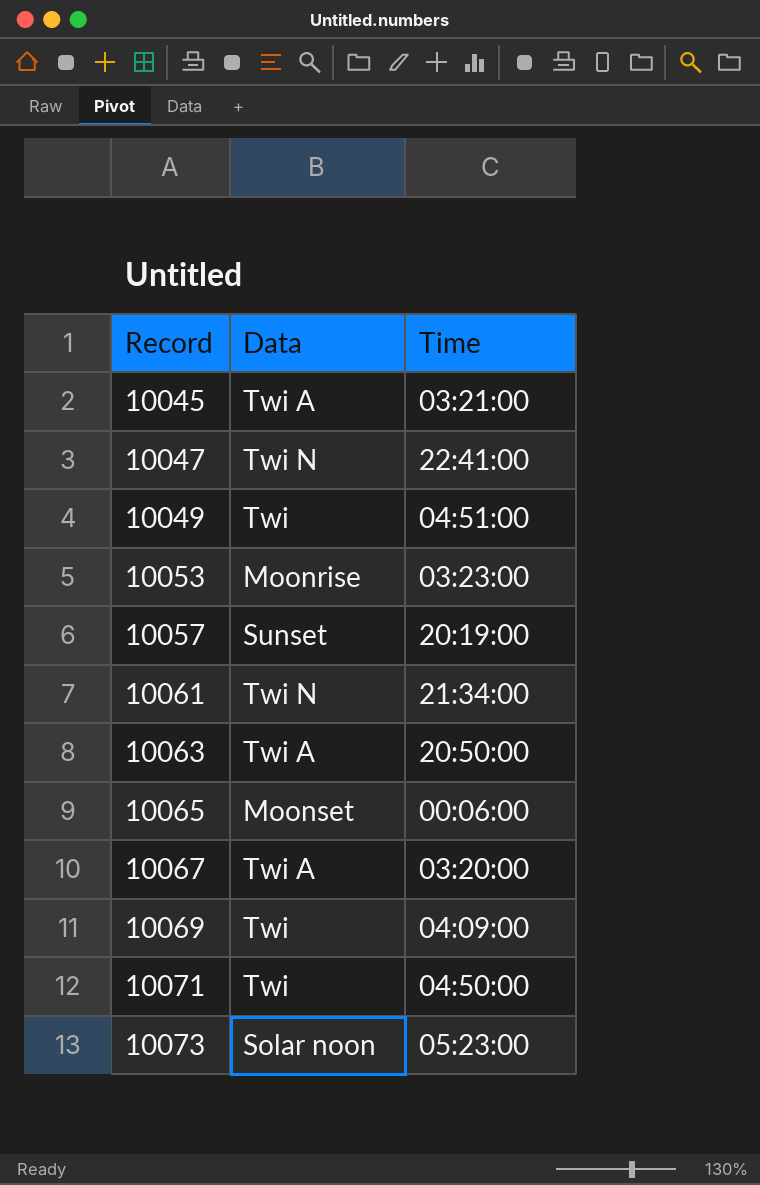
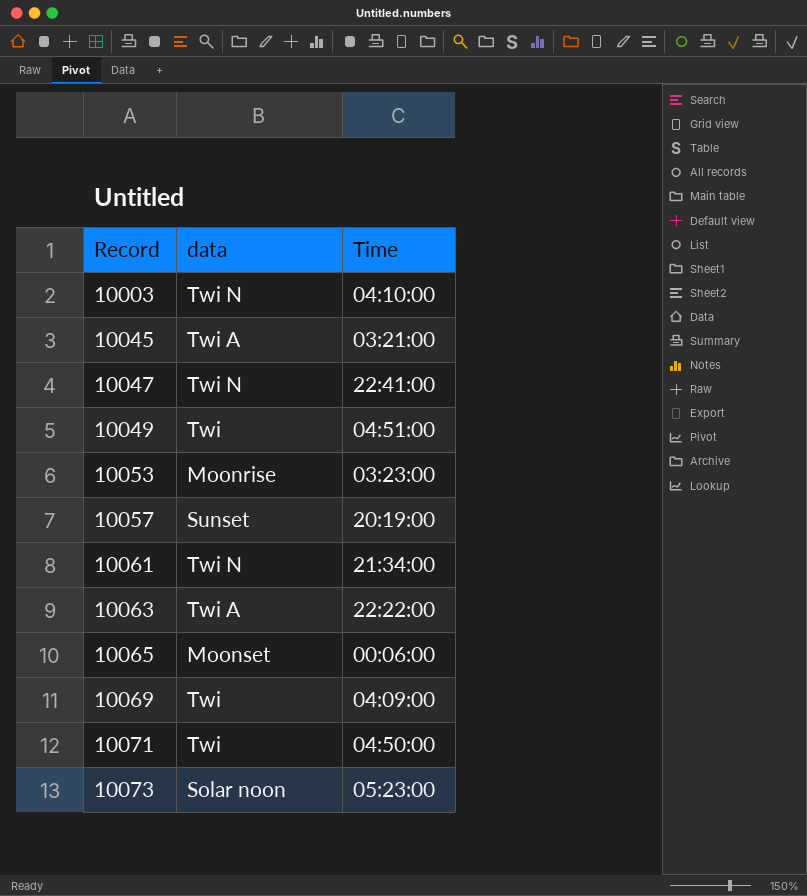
column name: Data -> data
row 10067: Twi A | 03:20:00 -> none
row 10003: none -> Twi N | 04:10:00
10063 | Time: 20:50:00 -> 22:22:00

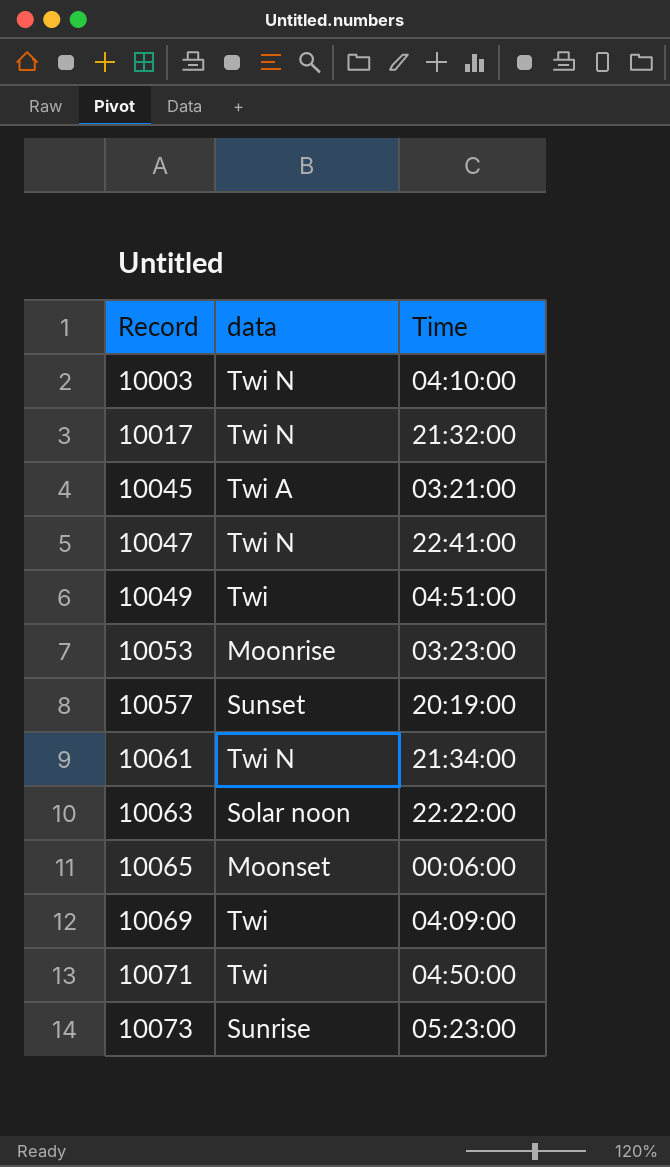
row 10017: none -> Twi N | 21:32:00
10063 | data: Twi A -> Solar noon
10073 | data: Solar noon -> Sunrise

